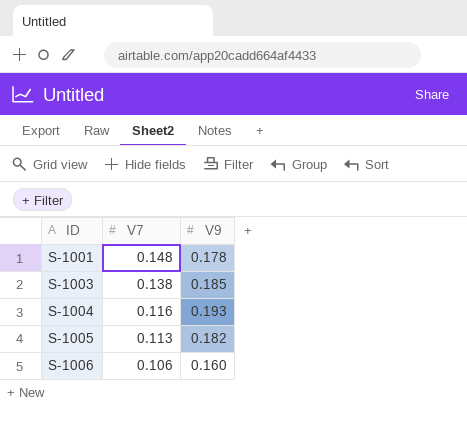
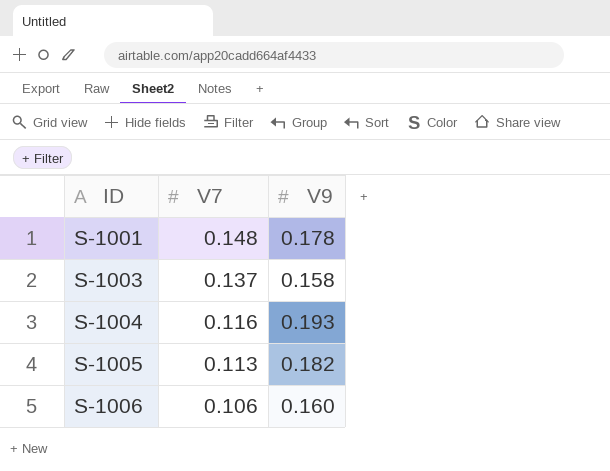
S-1003 | V7: 0.138 -> 0.137
S-1003 | V9: 0.185 -> 0.158

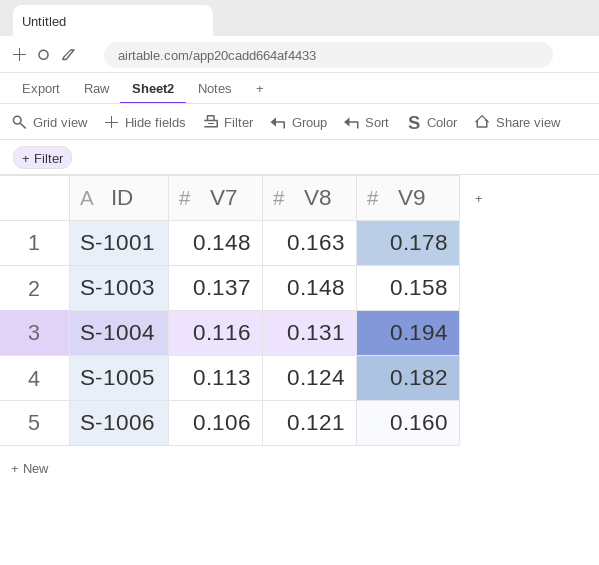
column V8 | position: none -> 3
S-1004 | V9: 0.193 -> 0.194

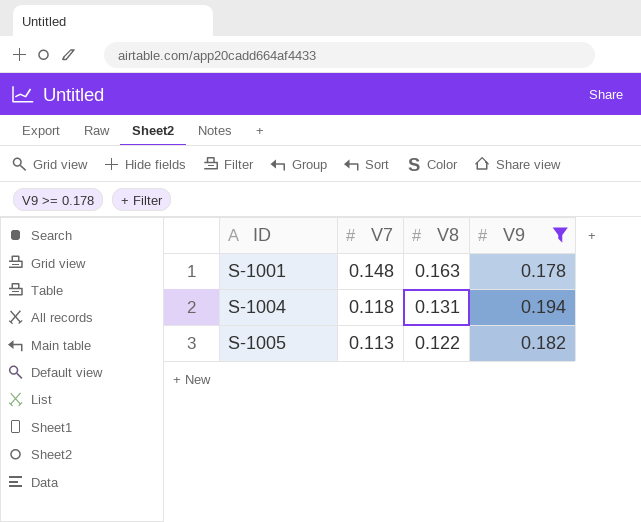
filter: none -> V9 >= 0.178
S-1004 | V7: 0.116 -> 0.118
S-1005 | V8: 0.124 -> 0.122

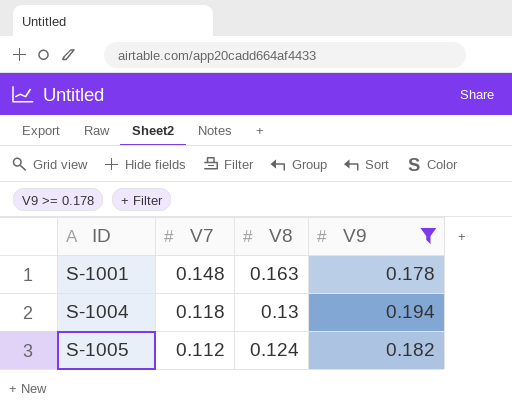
S-1004 | V8: 0.131 -> 0.13
S-1005 | V7: 0.113 -> 0.112
S-1005 | V8: 0.122 -> 0.124

